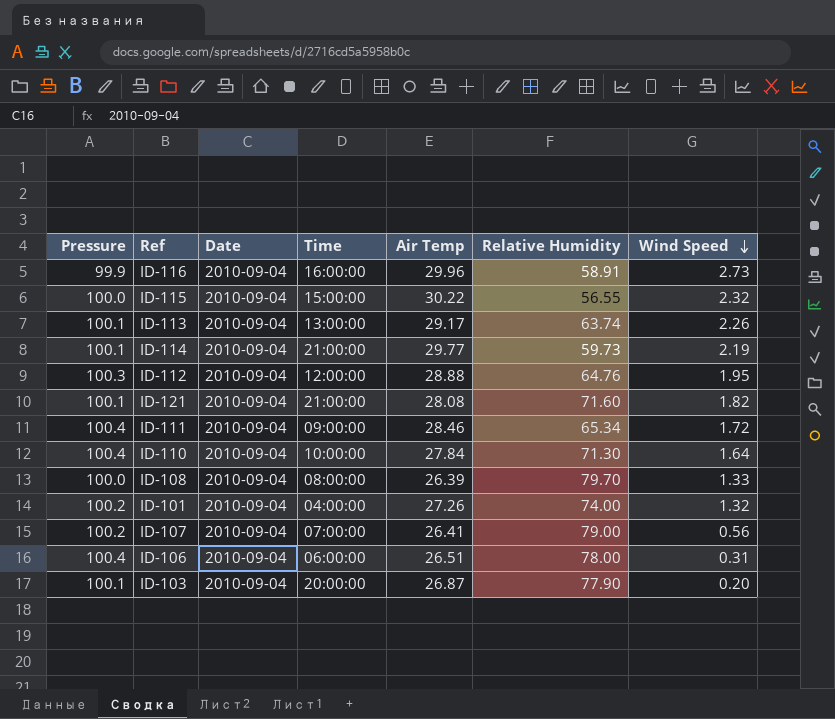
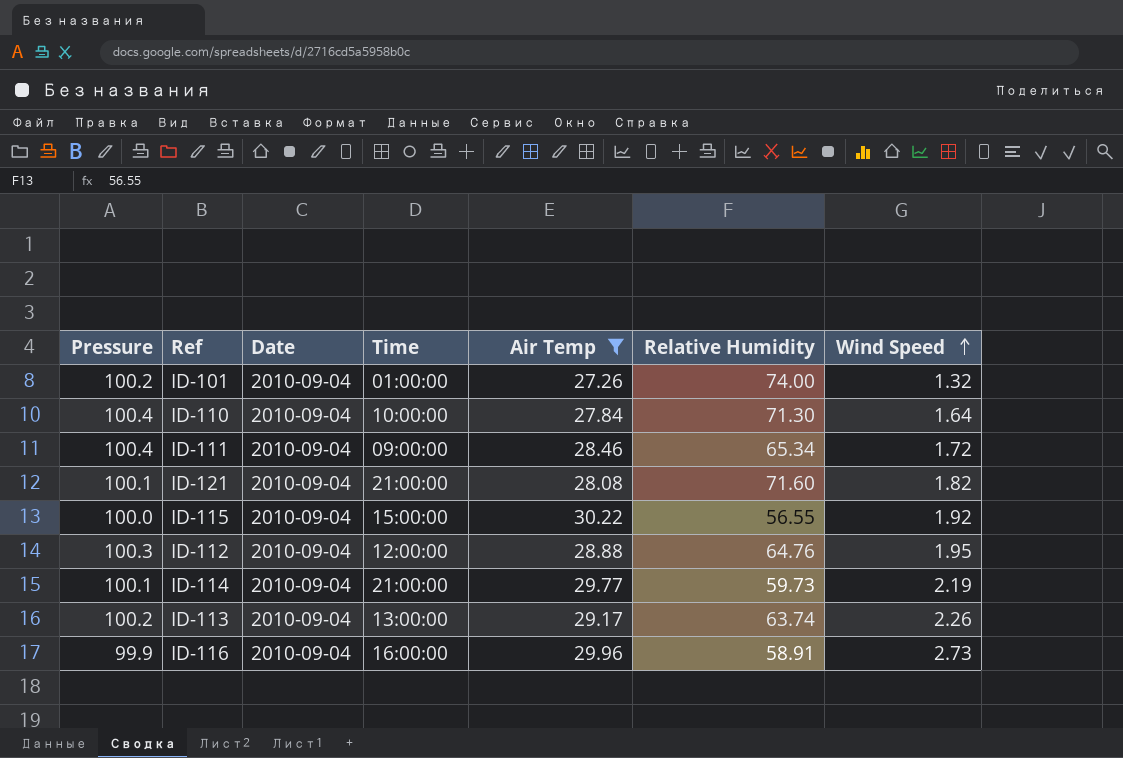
filter: none -> Air Temp >= 27.26
row order: Wind Speed descending -> Wind Speed ascending
ID-101 | Time: 04:00:00 -> 01:00:00
ID-115 | Wind Speed: 2.32 -> 1.92
ID-113 | Pressure: 100.1 -> 100.2

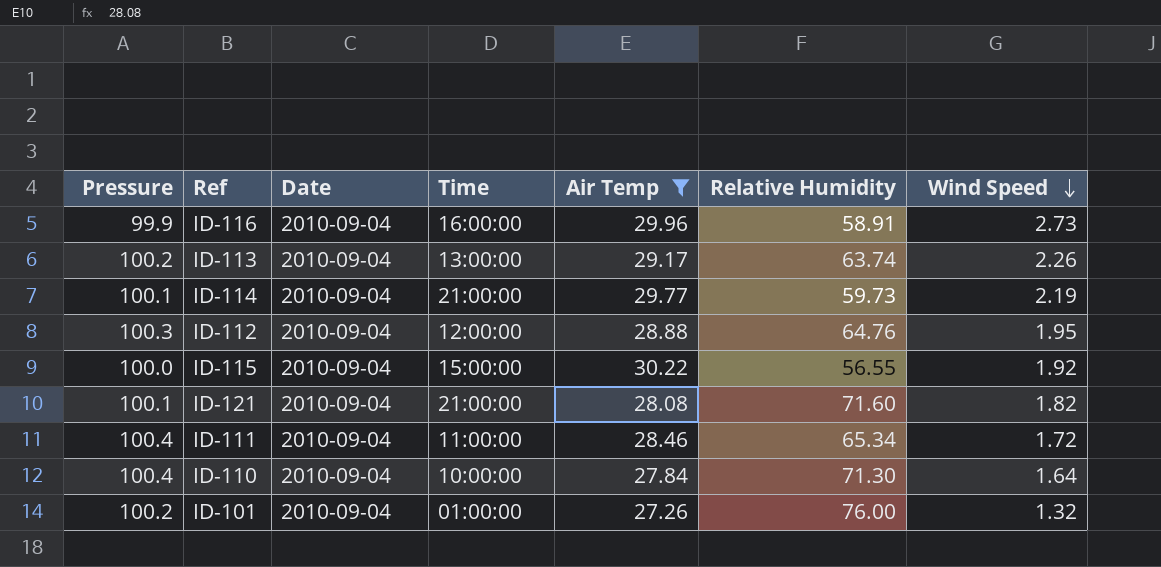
row order: Wind Speed ascending -> Wind Speed descending
ID-111 | Time: 09:00:00 -> 11:00:00
ID-101 | Relative Humidity: 74.00 -> 76.00

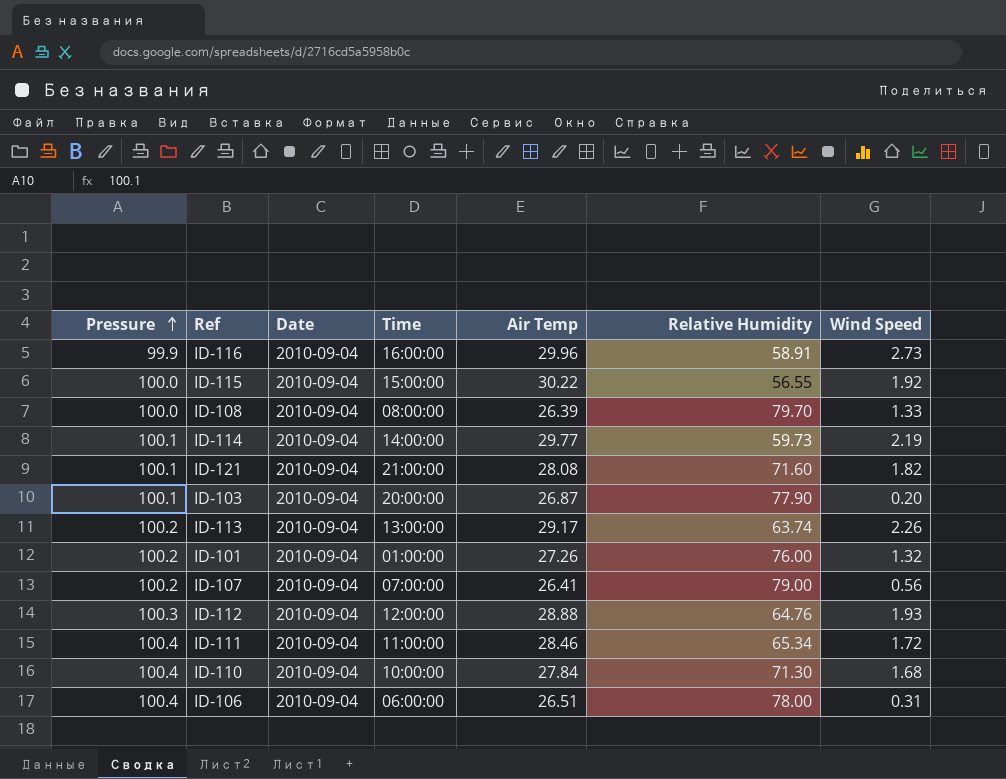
filter: Air Temp >= 27.26 -> none
row order: Wind Speed descending -> Pressure ascending
ID-114 | Time: 21:00:00 -> 14:00:00
ID-112 | Wind Speed: 1.95 -> 1.93
ID-110 | Wind Speed: 1.64 -> 1.68

